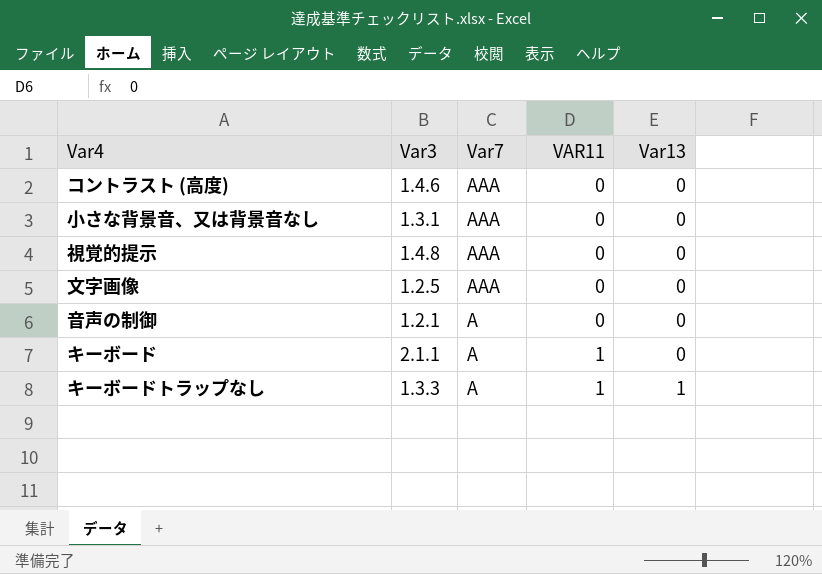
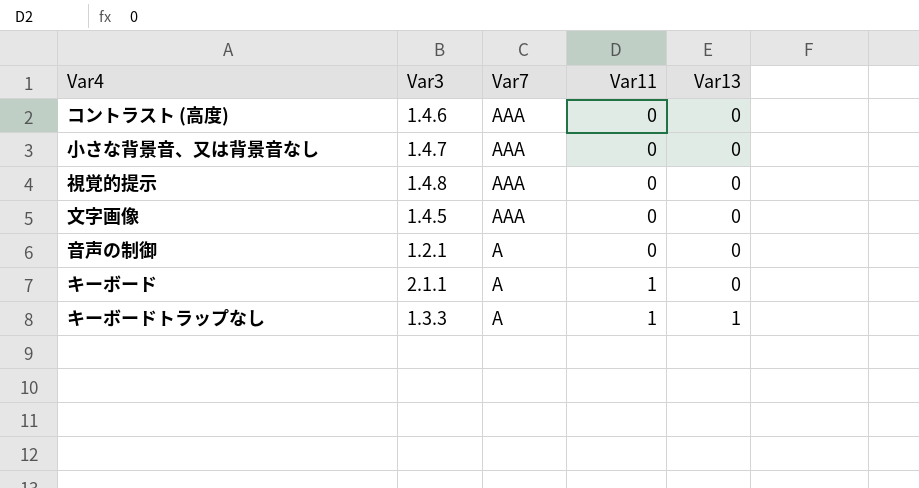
column name: VAR11 -> Var11
小さな背景音、又は背景音なし | Var3: 1.3.1 -> 1.4.7
文字画像 | Var3: 1.2.5 -> 1.4.5

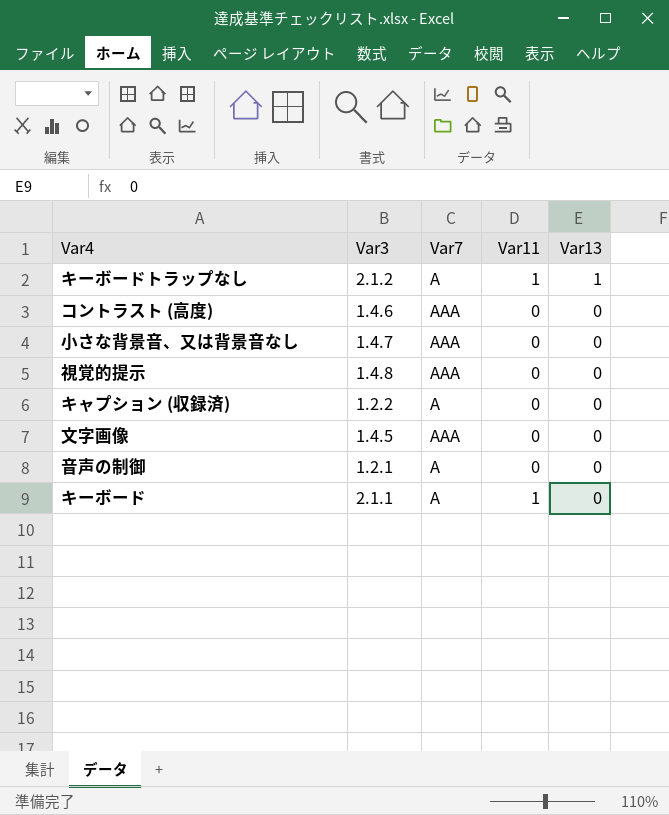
row order: Var7 descending -> Var13 descending
キーボードトラップなし | Var3: 1.3.3 -> 2.1.2
row キャプション (収録済): none -> 1.2.2 | A | 0 | 0

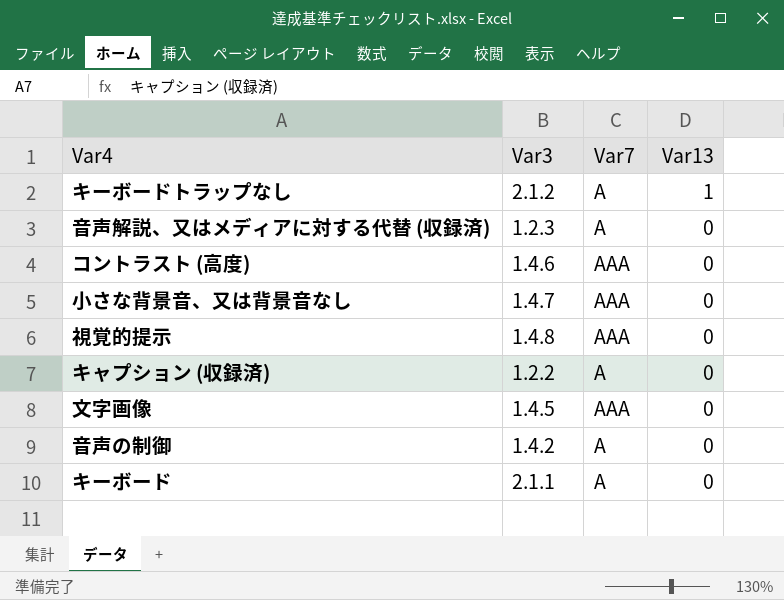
column Var11 | position: 4 -> none
row 音声解説、又はメディアに対する代替 (収録済): none -> 1.2.3 | A | 0
音声の制御 | Var3: 1.2.1 -> 1.4.2

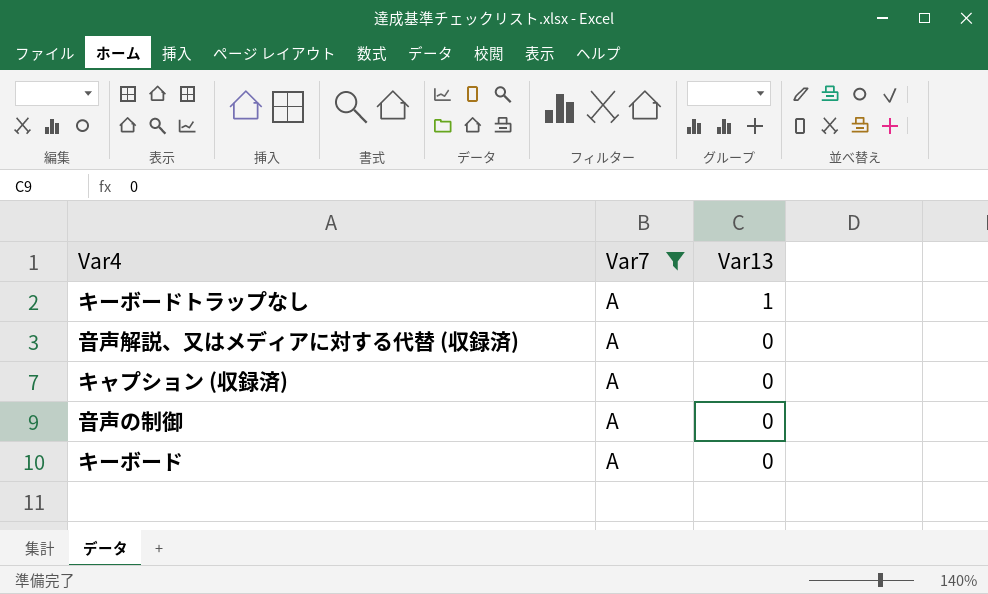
filter: none -> Var7 = A
column Var3 | position: 2 -> none

